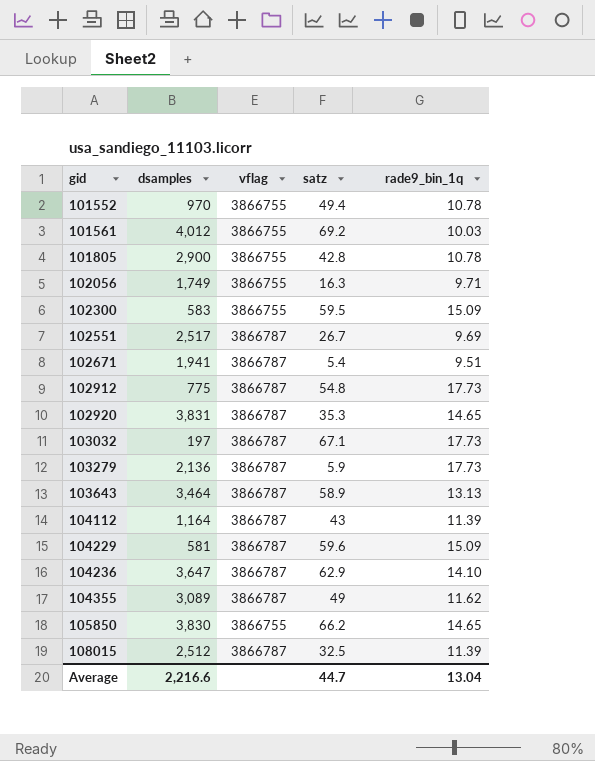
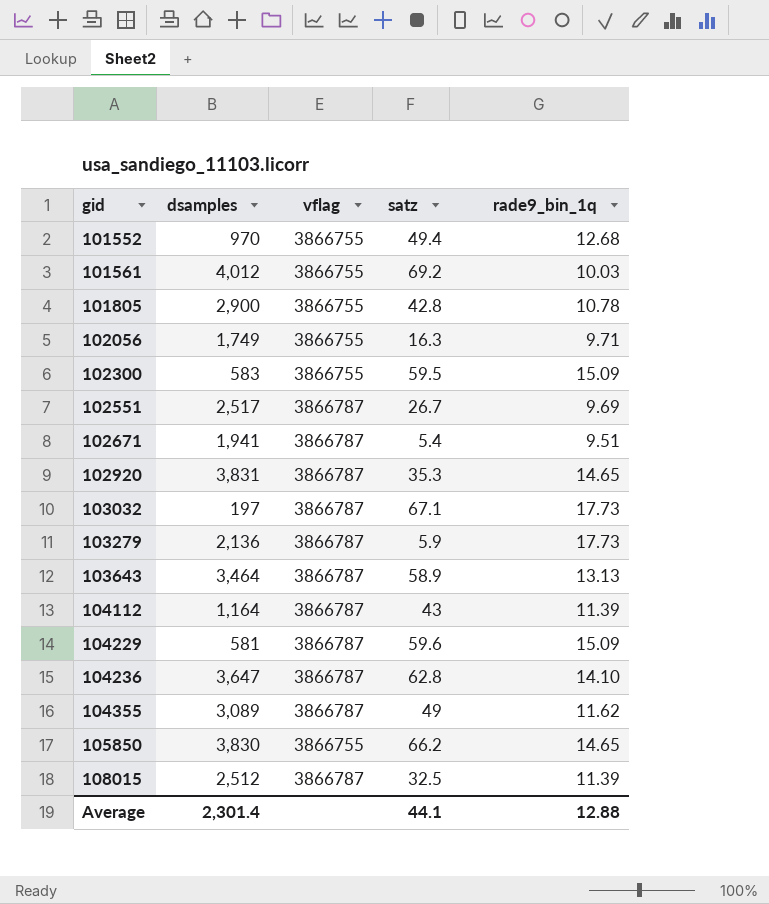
row 102912: 775 | 3866787 | 54.8 | 17.73 -> none
101552 | rade9_bin_1q: 10.78 -> 12.68
104236 | satz: 62.9 -> 62.8
Average | dsamples: 2,216.6 -> 2,301.4
Average | satz: 44.7 -> 44.1
Average | rade9_bin_1q: 13.04 -> 12.88

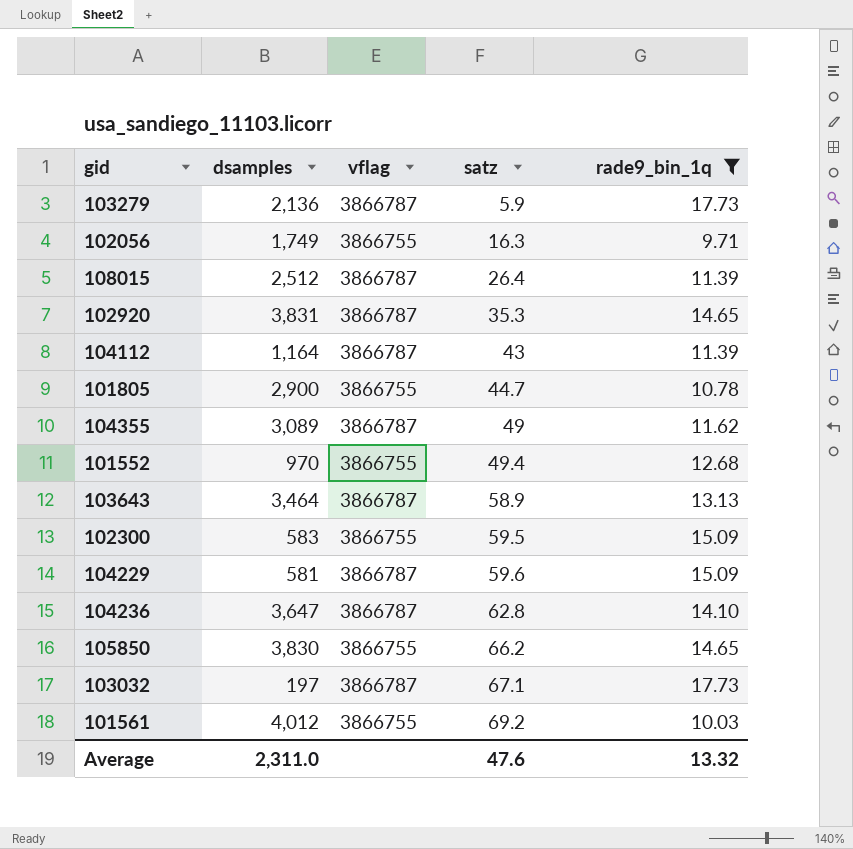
filter: none -> rade9_bin_1q >= 9.71
row order: gid ascending -> satz ascending
108015 | satz: 32.5 -> 26.4
101805 | satz: 42.8 -> 44.7
Average | dsamples: 2,301.4 -> 2,311.0
Average | satz: 44.1 -> 47.6
Average | rade9_bin_1q: 12.88 -> 13.32

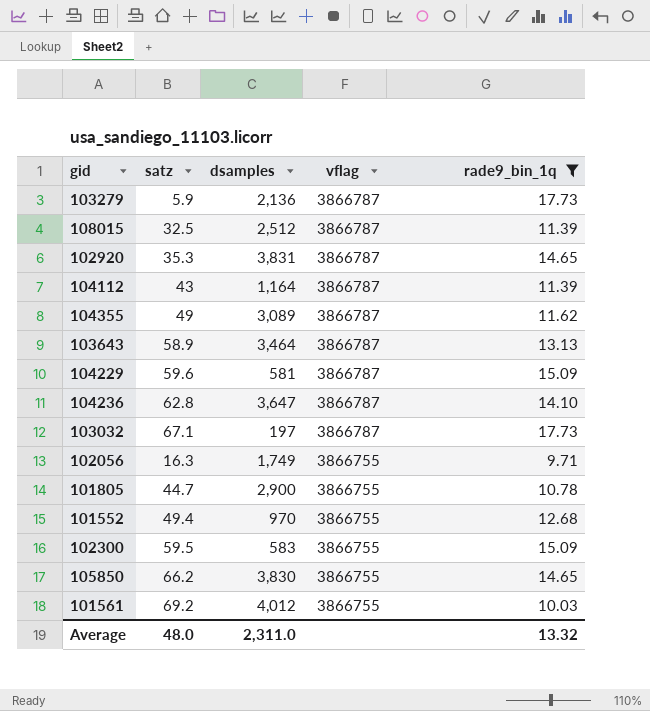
row order: satz ascending -> vflag descending
column satz | position: 4 -> 2
108015 | satz: 26.4 -> 32.5
Average | satz: 47.6 -> 48.0

